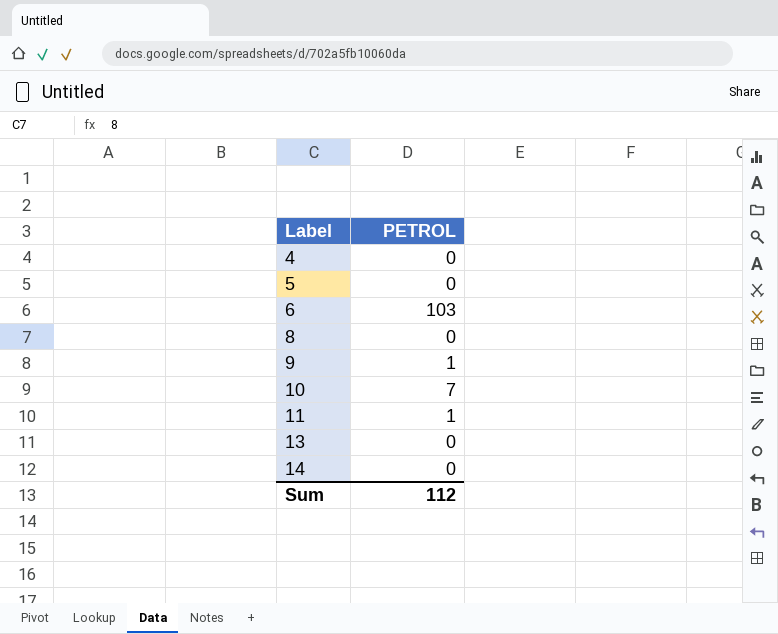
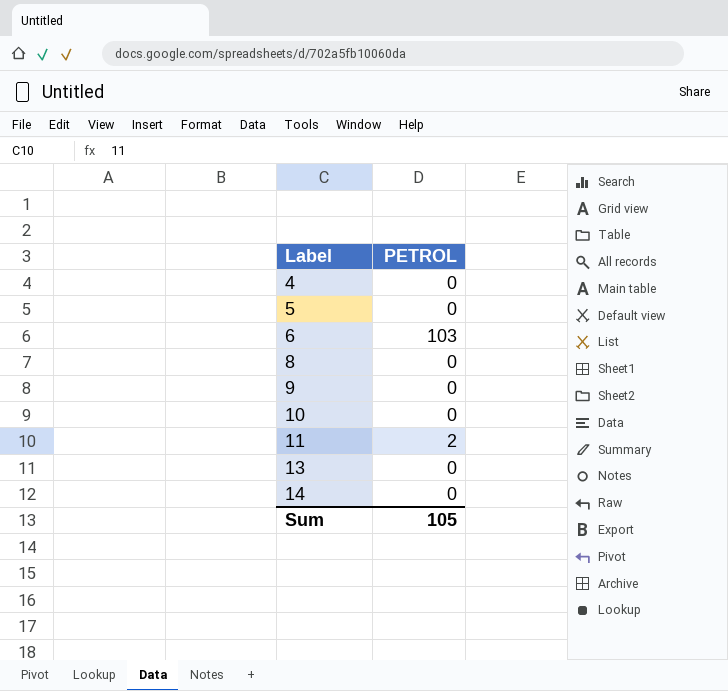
9 | PETROL: 1 -> 0
10 | PETROL: 7 -> 0
11 | PETROL: 1 -> 2
Sum | PETROL: 112 -> 105

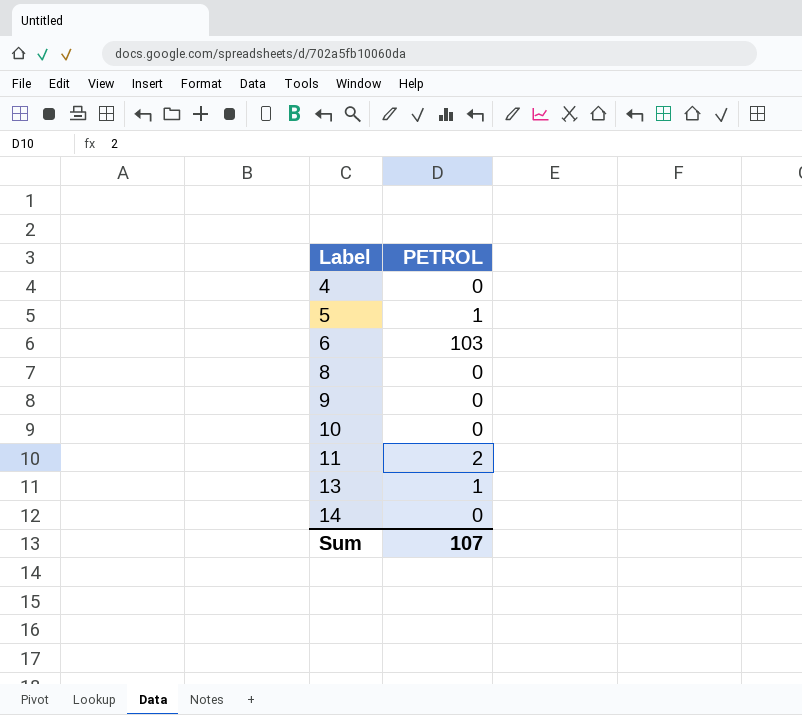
5 | PETROL: 0 -> 1
13 | PETROL: 0 -> 1
Sum | PETROL: 105 -> 107

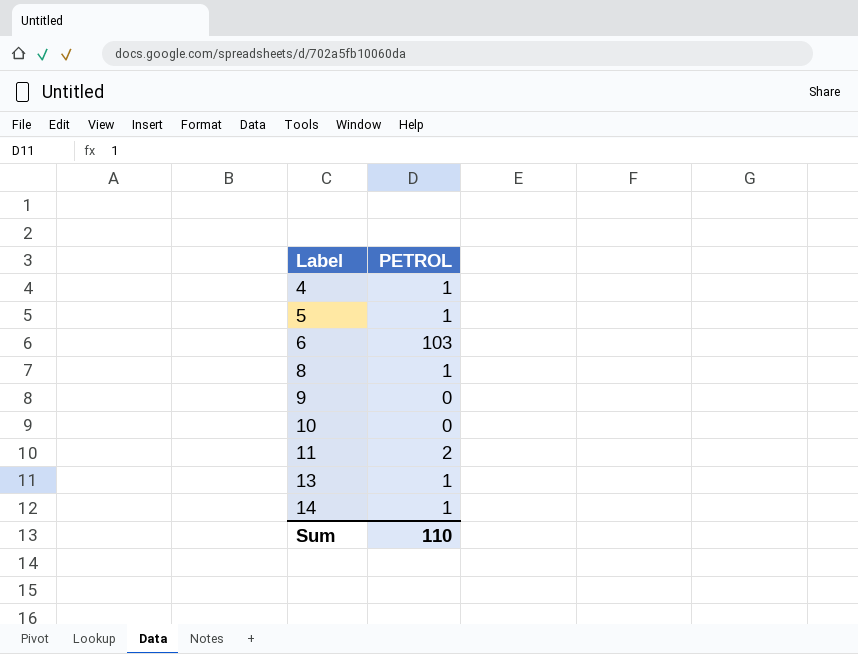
4 | PETROL: 0 -> 1
8 | PETROL: 0 -> 1
14 | PETROL: 0 -> 1
Sum | PETROL: 107 -> 110

